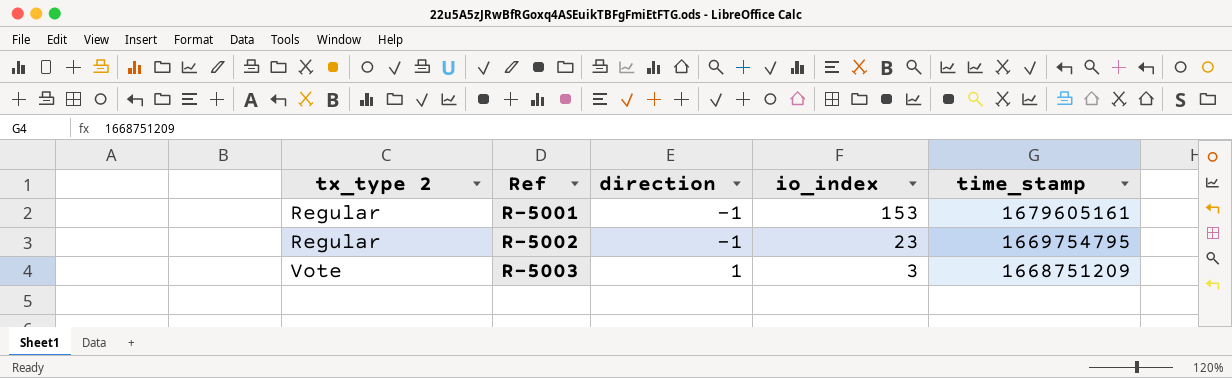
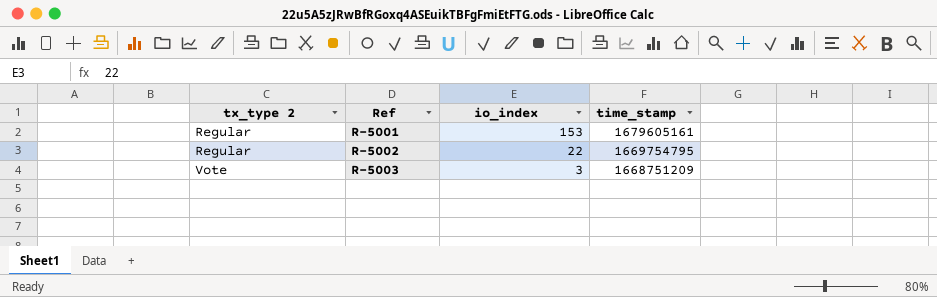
column direction | position: 3 -> none
R-5002 | io_index: 23 -> 22

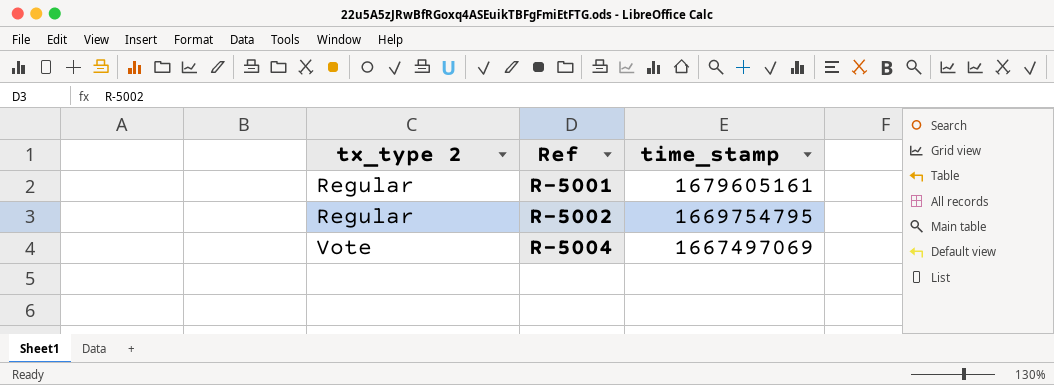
column io_index | position: 3 -> none
row R-5003: Vote | 3 | 1668751209 -> none
row R-5004: none -> Vote | 1667497069

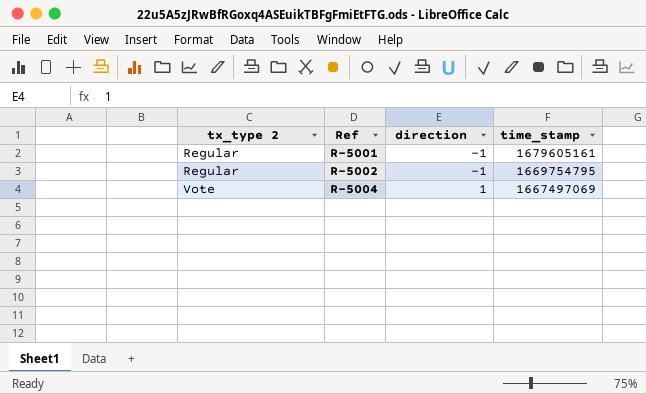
column direction | position: none -> 3

